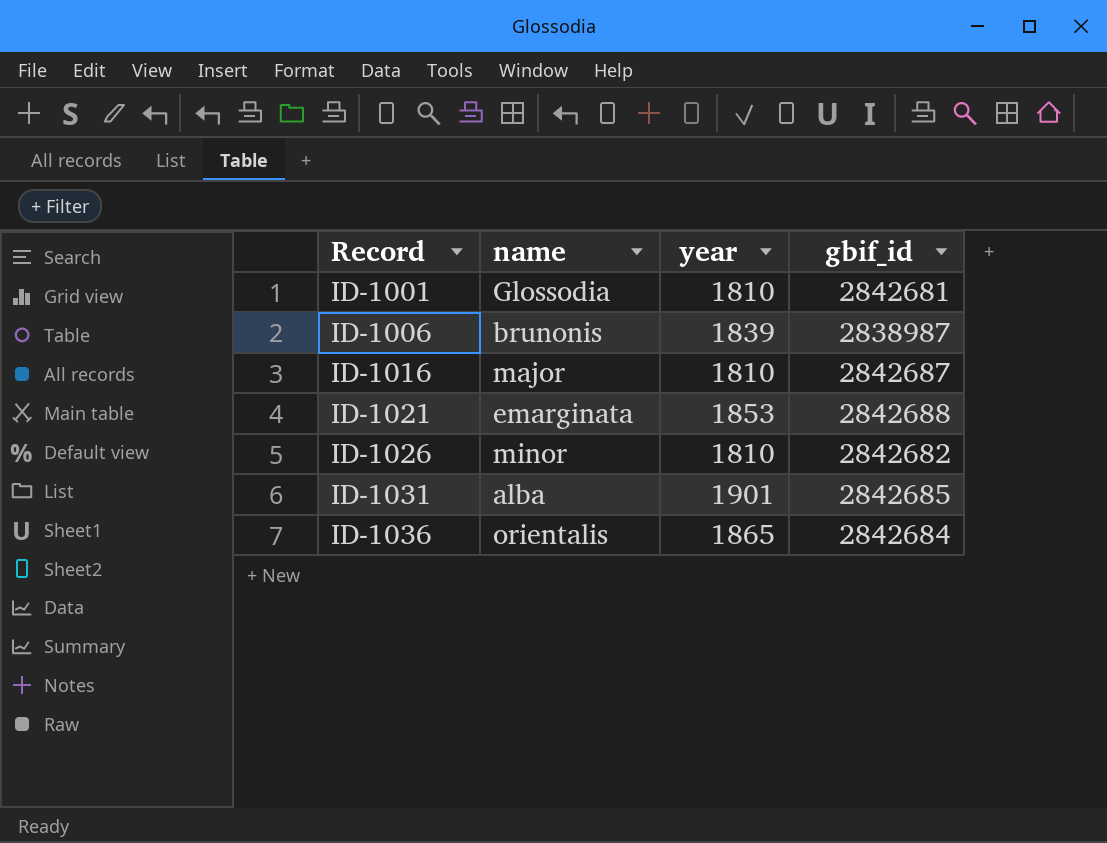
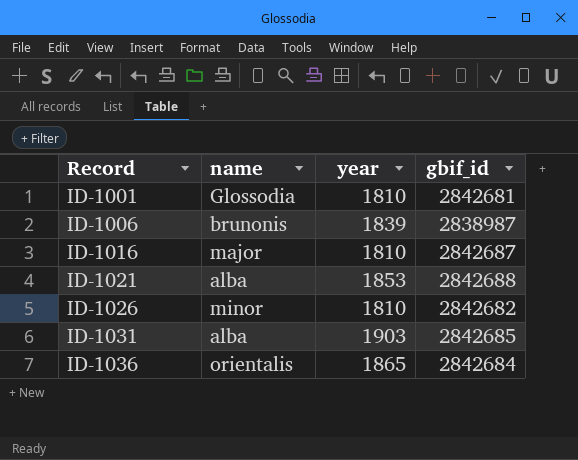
ID-1021 | name: emarginata -> alba
ID-1031 | year: 1901 -> 1903

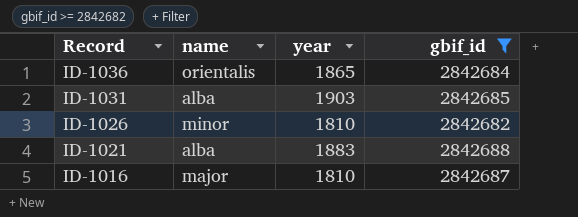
filter: none -> gbif_id >= 2842682
row order: Record ascending -> Record descending
ID-1021 | year: 1853 -> 1883

